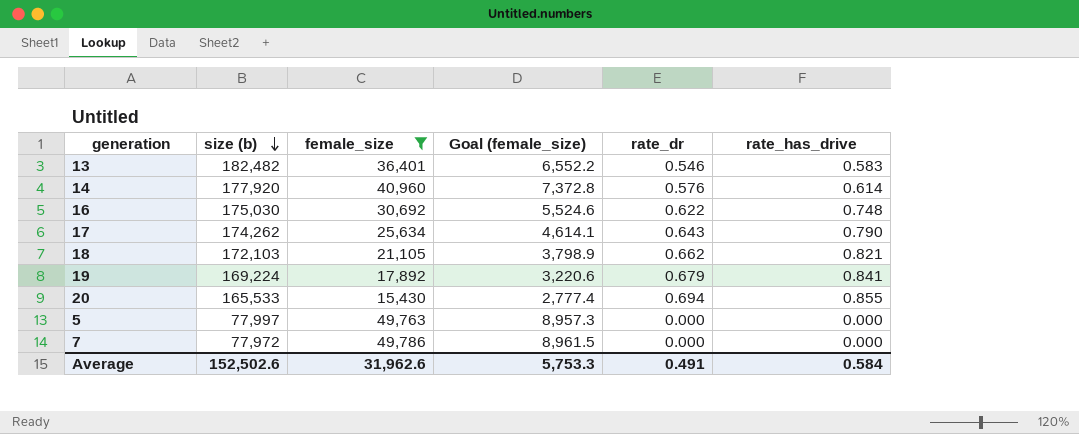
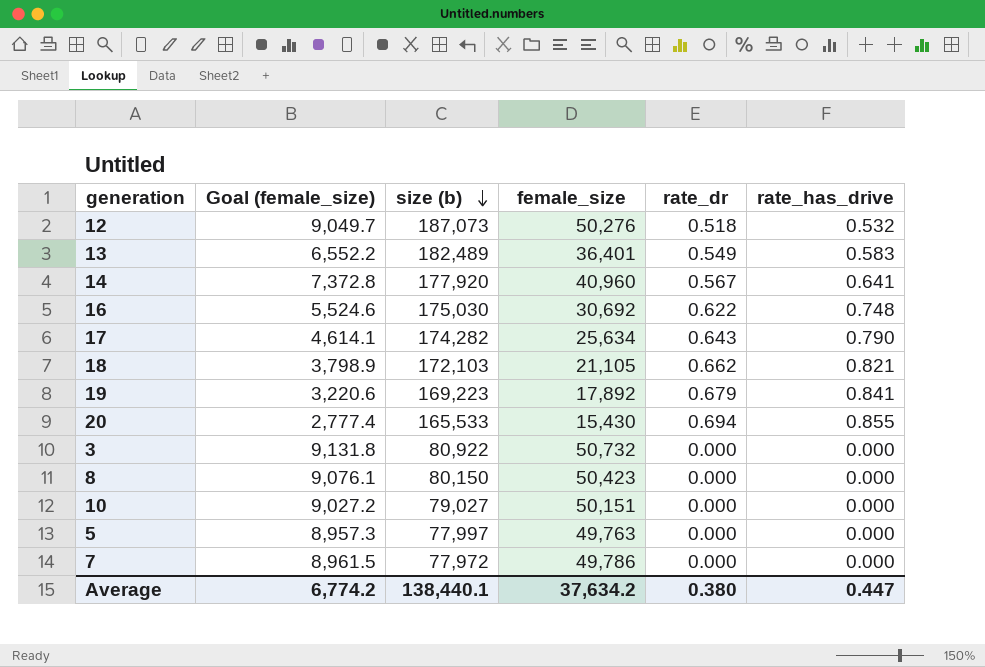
filter: female_size <= 49,786 -> none
column Goal (female_size) | position: 4 -> 2
13 | size (b): 182,482 -> 182,489
13 | rate_dr: 0.546 -> 0.549
14 | rate_dr: 0.576 -> 0.567
14 | rate_has_drive: 0.614 -> 0.641
17 | size (b): 174,262 -> 174,282
19 | size (b): 169,224 -> 169,223
Average | Goal (female_size): 5,753.3 -> 6,774.2
Average | size (b): 152,502.6 -> 138,440.1
Average | female_size: 31,962.6 -> 37,634.2
Average | rate_dr: 0.491 -> 0.380
Average | rate_has_drive: 0.584 -> 0.447

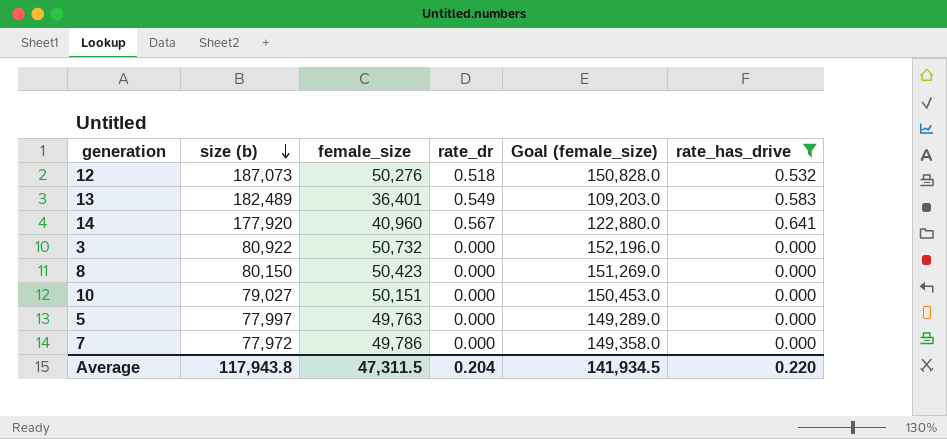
filter: none -> rate_has_drive <= 0.641
column Goal (female_size) | formula: [female_size] * 0.18 -> [female_size] * 3
column Goal (female_size) | position: 2 -> 5
Average | size (b): 138,440.1 -> 117,943.8
Average | female_size: 37,634.2 -> 47,311.5
Average | rate_dr: 0.380 -> 0.204
Average | Goal (female_size): 6,774.2 -> 141,934.5
Average | rate_has_drive: 0.447 -> 0.220

